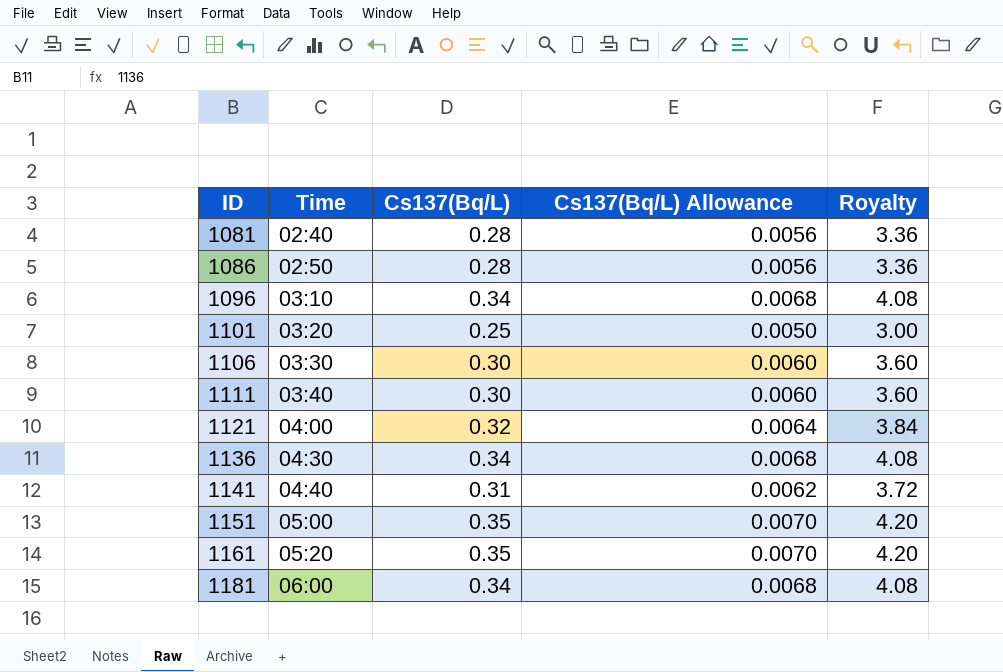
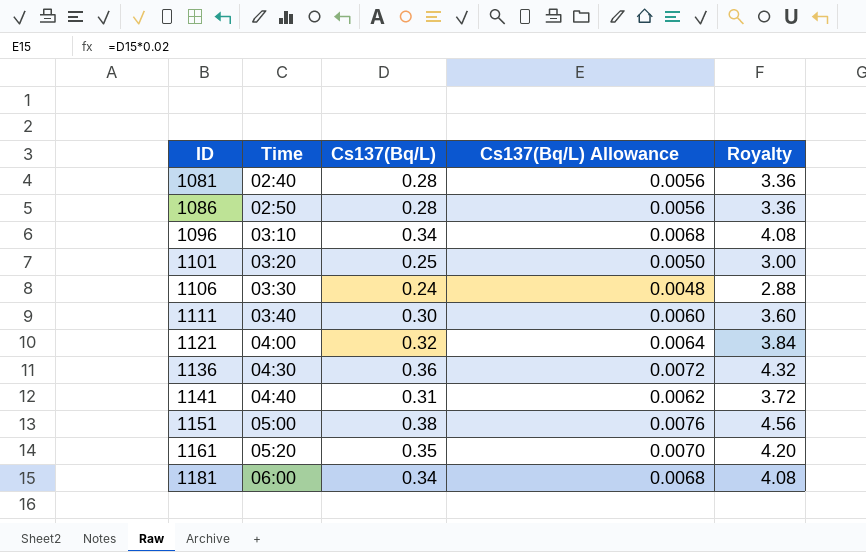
1106 | Cs137(Bq/L): 0.30 -> 0.24
1106 | Cs137(Bq/L) Allowance: 0.0060 -> 0.0048
1106 | Royalty: 3.60 -> 2.88
1136 | Cs137(Bq/L): 0.34 -> 0.36
1136 | Cs137(Bq/L) Allowance: 0.0068 -> 0.0072
1136 | Royalty: 4.08 -> 4.32
1151 | Cs137(Bq/L): 0.35 -> 0.38
1151 | Cs137(Bq/L) Allowance: 0.0070 -> 0.0076
1151 | Royalty: 4.20 -> 4.56

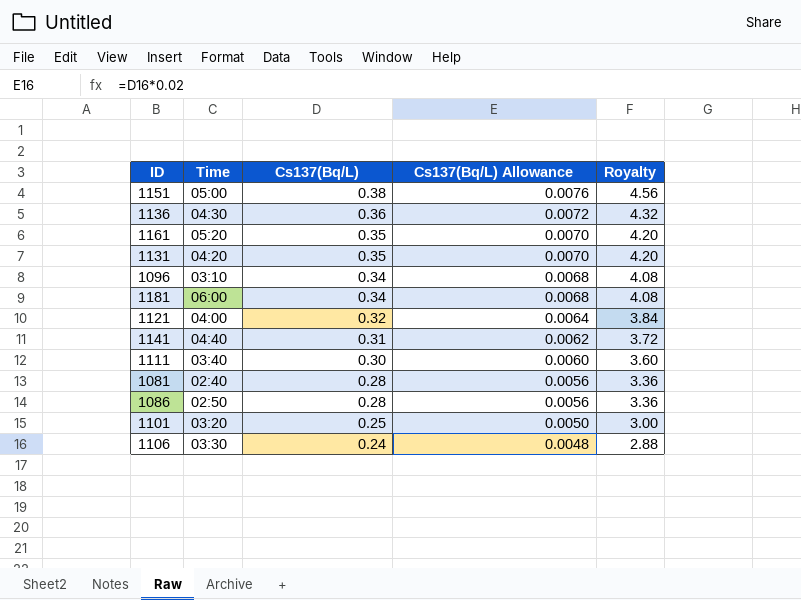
row order: ID ascending -> Cs137(Bq/L) descending
row 1131: none -> 04:20 | 0.35 | 0.0070 | 4.20

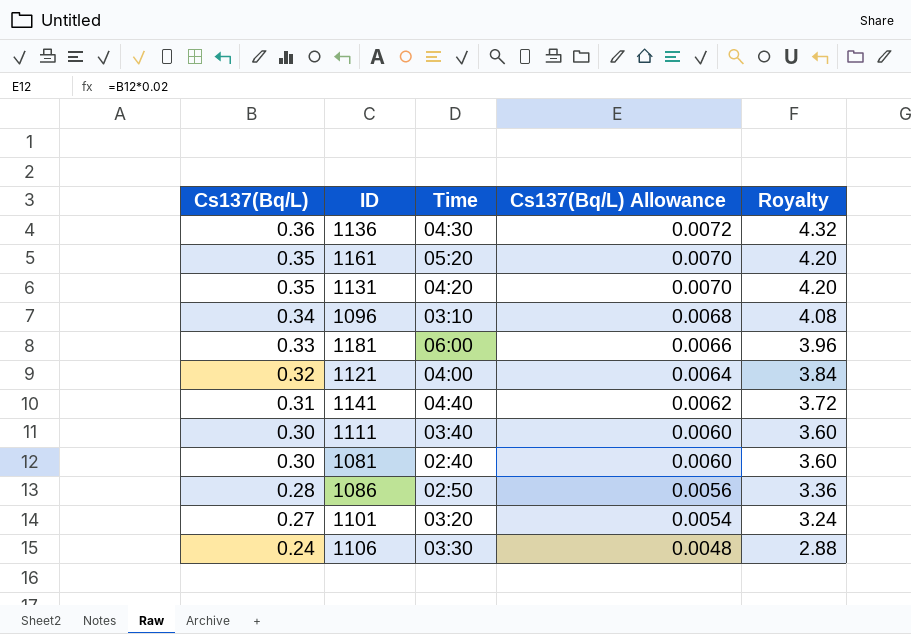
column Cs137(Bq/L) | position: 3 -> 1
row 1151: 05:00 | 0.38 | 0.0076 | 4.56 -> none
1181 | Cs137(Bq/L): 0.34 -> 0.33
1181 | Cs137(Bq/L) Allowance: 0.0068 -> 0.0066
1181 | Royalty: 4.08 -> 3.96
1081 | Cs137(Bq/L): 0.28 -> 0.30
1081 | Cs137(Bq/L) Allowance: 0.0056 -> 0.0060
1081 | Royalty: 3.36 -> 3.60
1101 | Cs137(Bq/L): 0.25 -> 0.27
1101 | Cs137(Bq/L) Allowance: 0.0050 -> 0.0054
1101 | Royalty: 3.00 -> 3.24

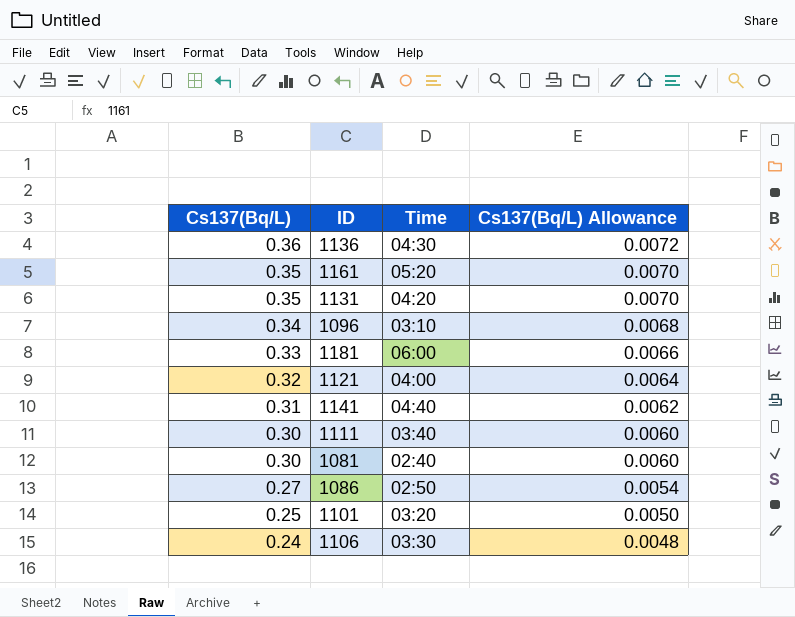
column Royalty | formula: [Cs137(Bq/L)] * 12 -> none
1086 | Cs137(Bq/L): 0.28 -> 0.27
1086 | Cs137(Bq/L) Allowance: 0.0056 -> 0.0054
1101 | Cs137(Bq/L): 0.27 -> 0.25
1101 | Cs137(Bq/L) Allowance: 0.0054 -> 0.0050

